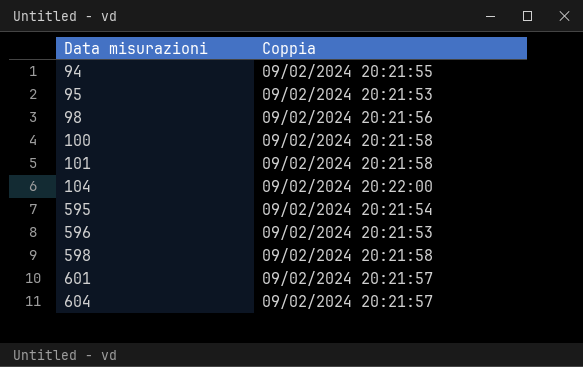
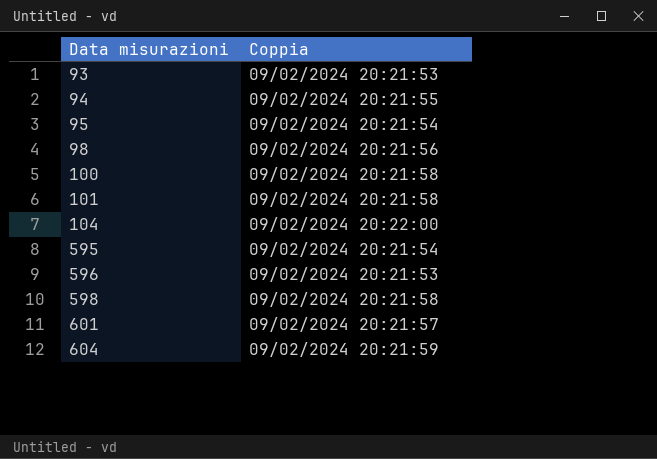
row 93: none -> 09/02/2024 20:21:53
95 | Coppia: 09/02/2024 20:21:53 -> 09/02/2024 20:21:54
604 | Coppia: 09/02/2024 20:21:57 -> 09/02/2024 20:21:59

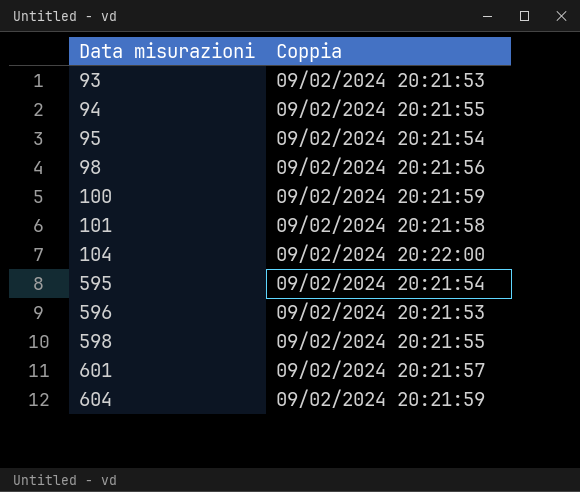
100 | Coppia: 09/02/2024 20:21:58 -> 09/02/2024 20:21:59
598 | Coppia: 09/02/2024 20:21:58 -> 09/02/2024 20:21:55

